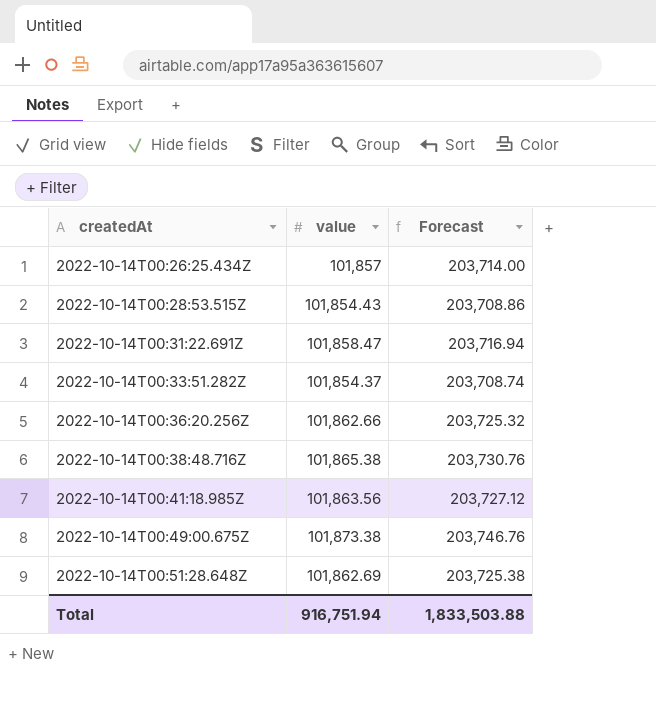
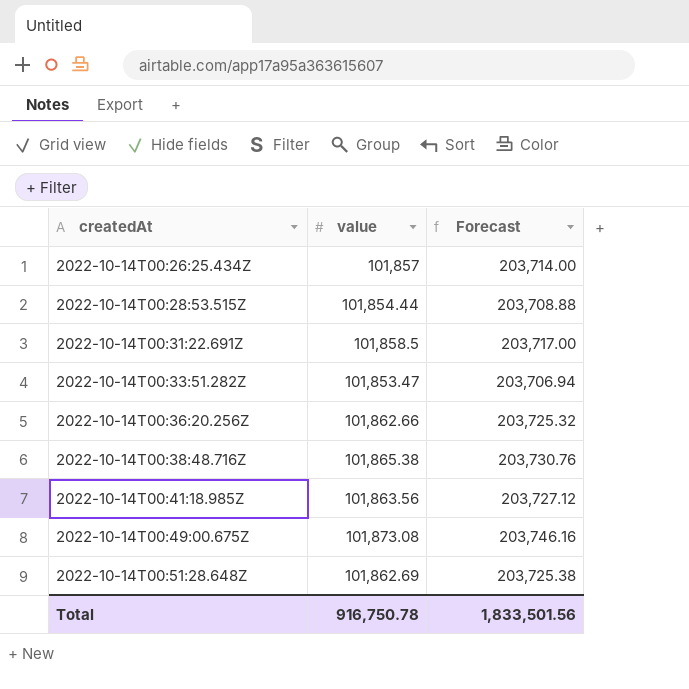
2022-10-14T00:28:53.515Z | value: 101,854.43 -> 101,854.44
2022-10-14T00:28:53.515Z | Forecast: 203,708.86 -> 203,708.88
2022-10-14T00:31:22.691Z | value: 101,858.47 -> 101,858.5
2022-10-14T00:31:22.691Z | Forecast: 203,716.94 -> 203,717.00
2022-10-14T00:33:51.282Z | value: 101,854.37 -> 101,853.47
2022-10-14T00:33:51.282Z | Forecast: 203,708.74 -> 203,706.94
2022-10-14T00:49:00.675Z | value: 101,873.38 -> 101,873.08
2022-10-14T00:49:00.675Z | Forecast: 203,746.76 -> 203,746.16
Total | value: 916,751.94 -> 916,750.78
Total | Forecast: 1,833,503.88 -> 1,833,501.56

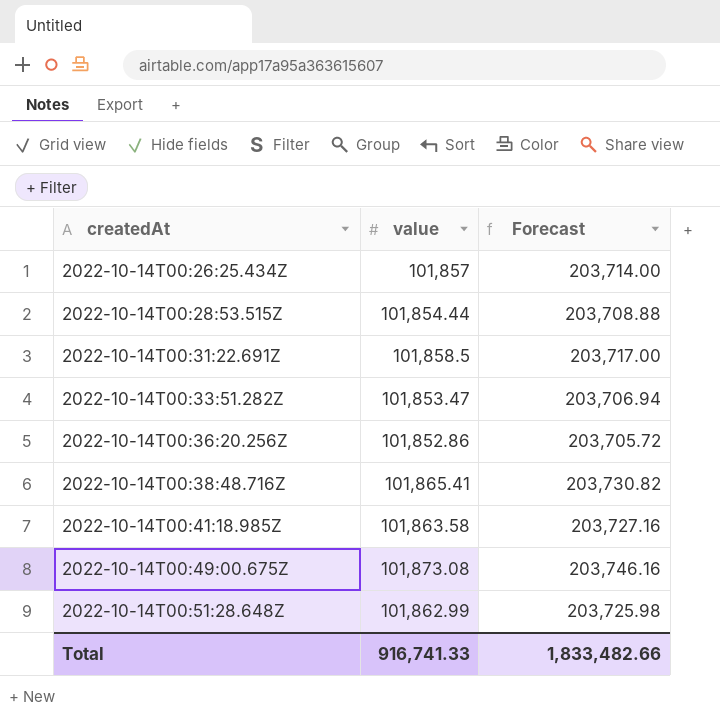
2022-10-14T00:36:20.256Z | value: 101,862.66 -> 101,852.86
2022-10-14T00:36:20.256Z | Forecast: 203,725.32 -> 203,705.72
2022-10-14T00:38:48.716Z | value: 101,865.38 -> 101,865.41
2022-10-14T00:38:48.716Z | Forecast: 203,730.76 -> 203,730.82
2022-10-14T00:41:18.985Z | value: 101,863.56 -> 101,863.58
2022-10-14T00:41:18.985Z | Forecast: 203,727.12 -> 203,727.16
2022-10-14T00:51:28.648Z | value: 101,862.69 -> 101,862.99
2022-10-14T00:51:28.648Z | Forecast: 203,725.38 -> 203,725.98
Total | value: 916,750.78 -> 916,741.33
Total | Forecast: 1,833,501.56 -> 1,833,482.66

